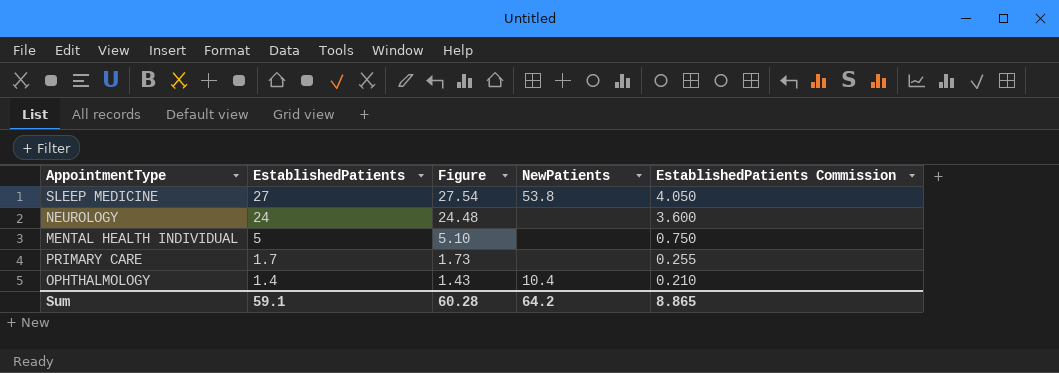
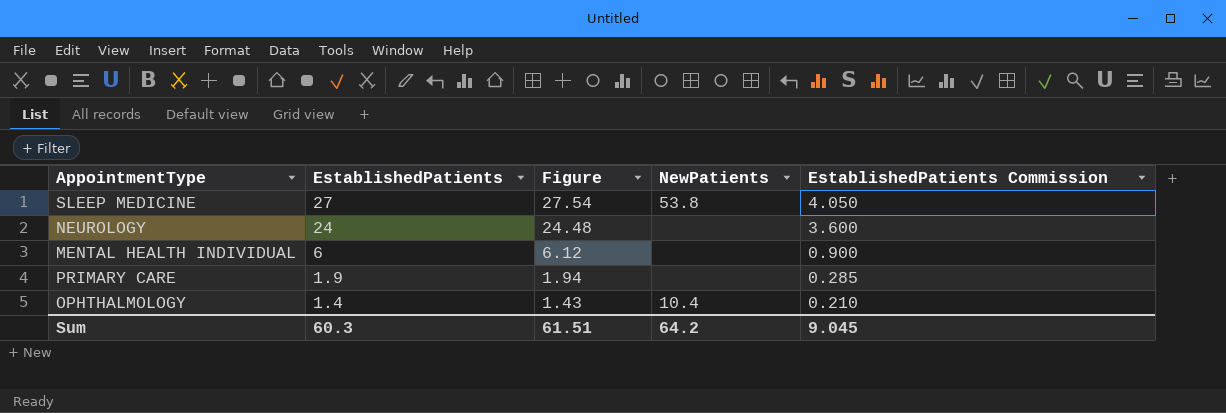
MENTAL HEALTH INDIVIDUAL | EstablishedPatients: 5 -> 6
MENTAL HEALTH INDIVIDUAL | Figure: 5.10 -> 6.12
MENTAL HEALTH INDIVIDUAL | EstablishedPatients Commission: 0.750 -> 0.900
PRIMARY CARE | EstablishedPatients: 1.7 -> 1.9
PRIMARY CARE | Figure: 1.73 -> 1.94
PRIMARY CARE | EstablishedPatients Commission: 0.255 -> 0.285
Sum | EstablishedPatients: 59.1 -> 60.3
Sum | Figure: 60.28 -> 61.51
Sum | EstablishedPatients Commission: 8.865 -> 9.045

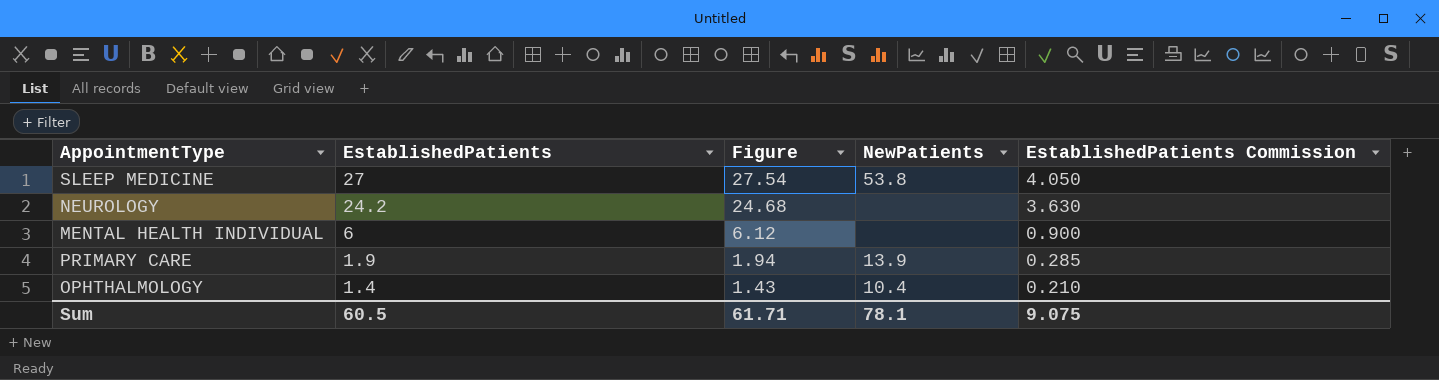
NEUROLOGY | EstablishedPatients: 24 -> 24.2
NEUROLOGY | Figure: 24.48 -> 24.68
NEUROLOGY | EstablishedPatients Commission: 3.600 -> 3.630
PRIMARY CARE | NewPatients: none -> 13.9
Sum | EstablishedPatients: 60.3 -> 60.5
Sum | Figure: 61.51 -> 61.71
Sum | NewPatients: 64.2 -> 78.1
Sum | EstablishedPatients Commission: 9.045 -> 9.075

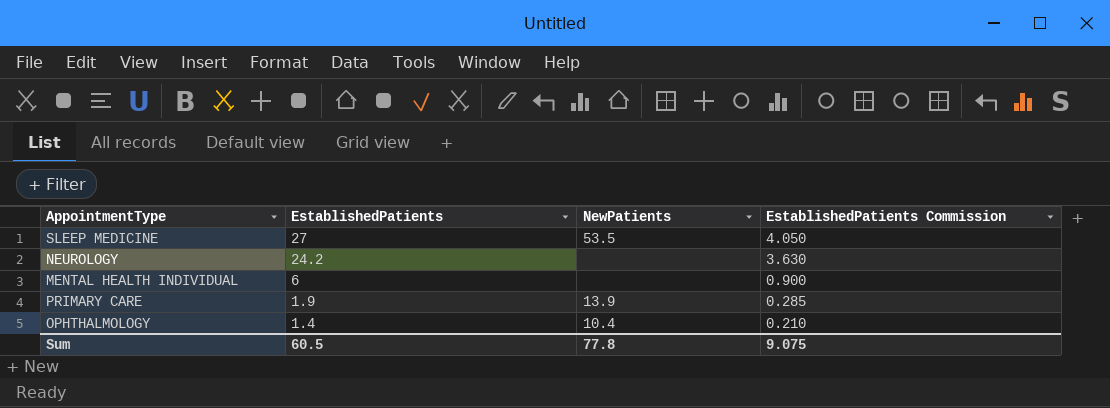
column Figure | formula: [EstablishedPatients] * 1.02 -> none
SLEEP MEDICINE | NewPatients: 53.8 -> 53.5
Sum | NewPatients: 78.1 -> 77.8

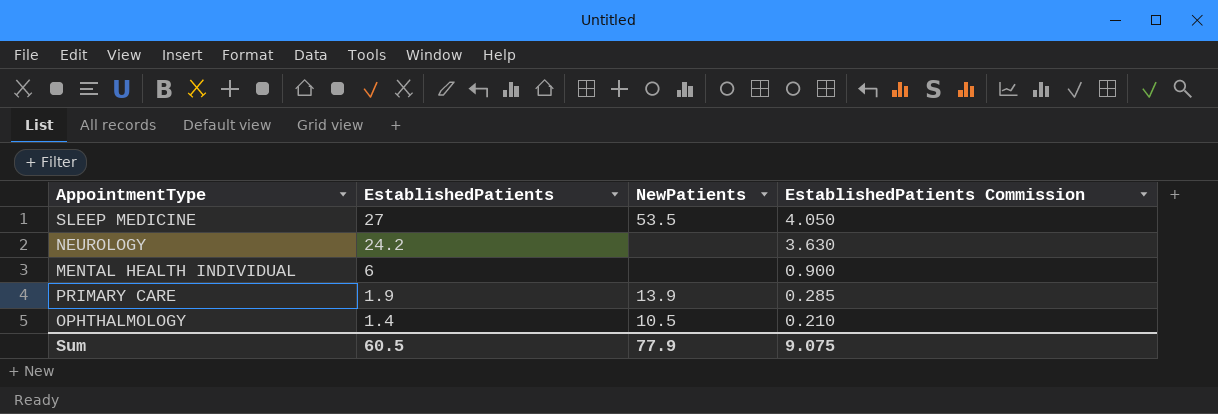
OPHTHALMOLOGY | NewPatients: 10.4 -> 10.5
Sum | NewPatients: 77.8 -> 77.9

